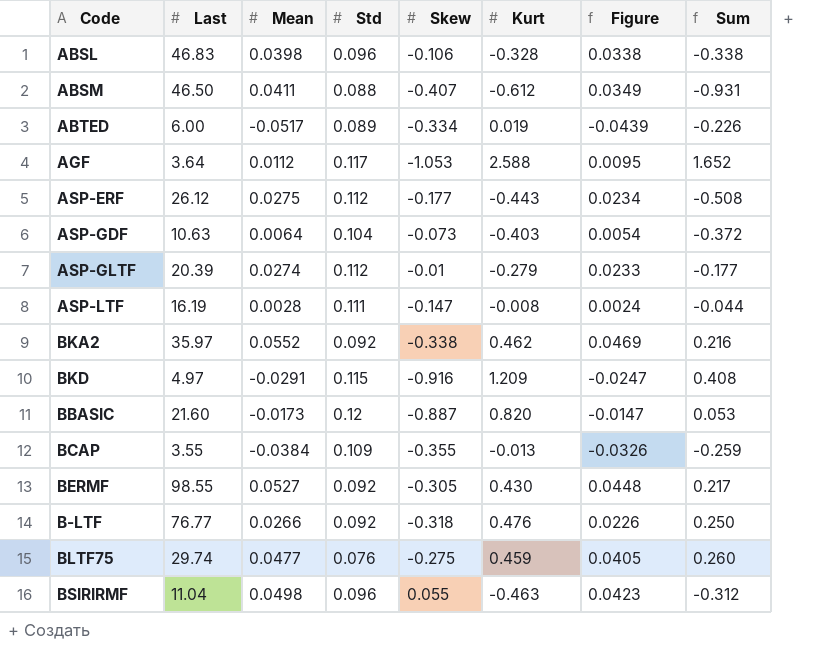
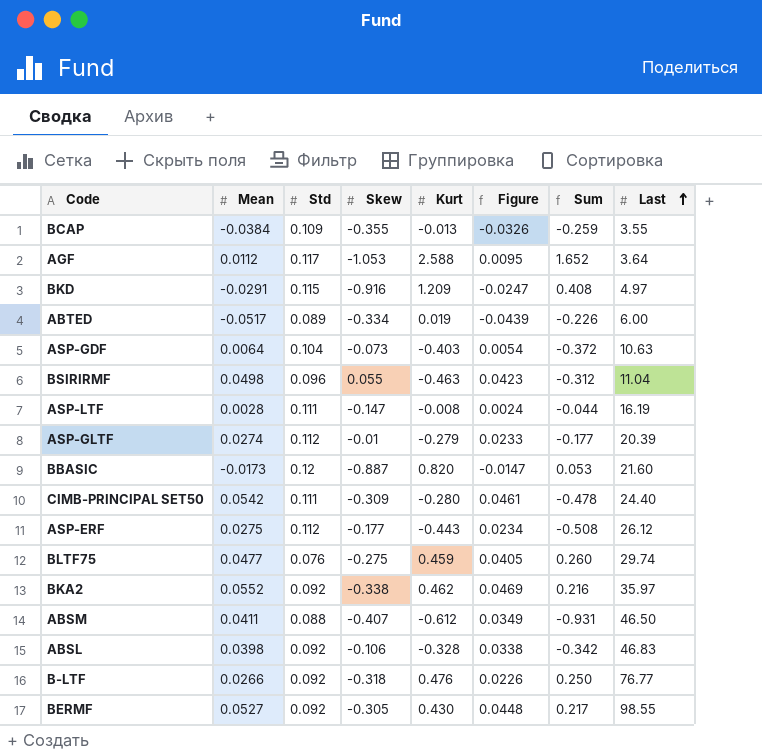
row order: none -> Last ascending
column Last | position: 2 -> 8
row CIMB-PRINCIPAL SET50: none -> 0.0542 | 0.111 | -0.309 | -0.280 | 0.0461 | -0.478 | 24.40
ABSL | Std: 0.096 -> 0.092
ABSL | Sum: -0.338 -> -0.342

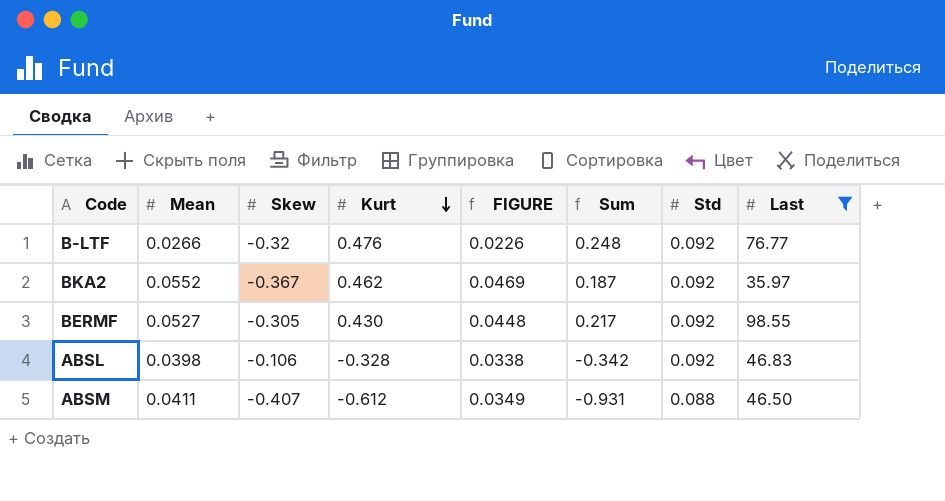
filter: none -> Last >= 35.97
row order: Last ascending -> Kurt descending
column name: Figure -> FIGURE
column Std | position: 3 -> 7
B-LTF | Skew: -0.318 -> -0.32
B-LTF | Sum: 0.250 -> 0.248
BKA2 | Skew: -0.338 -> -0.367
BKA2 | Sum: 0.216 -> 0.187

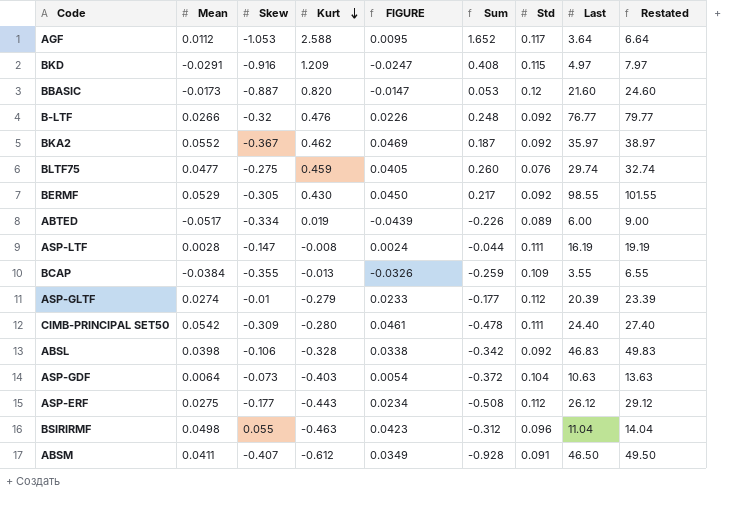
filter: Last >= 35.97 -> none
column Restated | formula: none -> [Last] + 3
BERMF | Mean: 0.0527 -> 0.0529
BERMF | FIGURE: 0.0448 -> 0.0450
ABSM | Sum: -0.931 -> -0.928
ABSM | Std: 0.088 -> 0.091

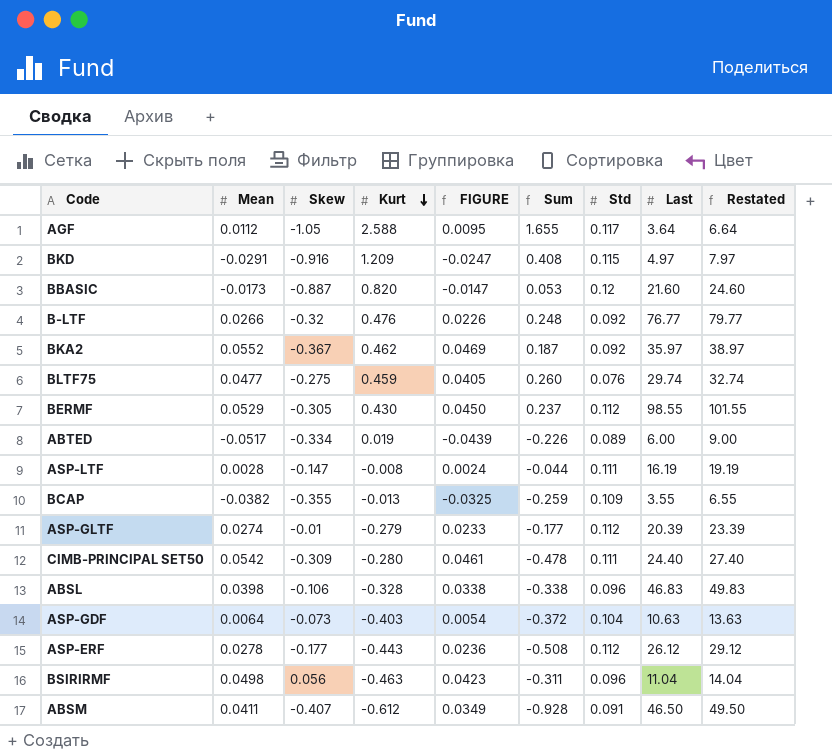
AGF | Skew: -1.053 -> -1.05
AGF | Sum: 1.652 -> 1.655
BERMF | Sum: 0.217 -> 0.237
BERMF | Std: 0.092 -> 0.112
BCAP | Mean: -0.0384 -> -0.0382
BCAP | FIGURE: -0.0326 -> -0.0325
ABSL | Sum: -0.342 -> -0.338
ABSL | Std: 0.092 -> 0.096
ASP-ERF | Mean: 0.0275 -> 0.0278
ASP-ERF | FIGURE: 0.0234 -> 0.0236
BSIRIRMF | Skew: 0.055 -> 0.056
BSIRIRMF | Sum: -0.312 -> -0.311

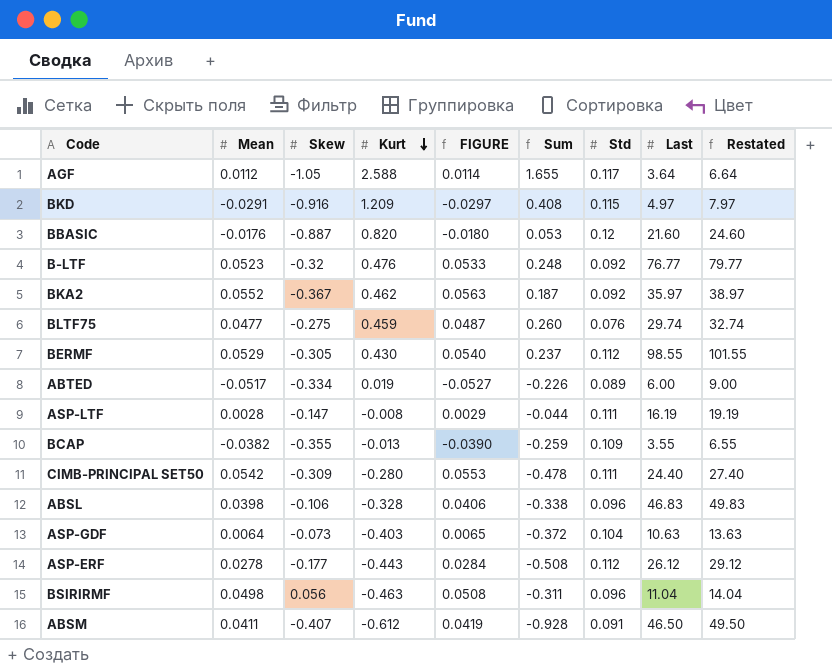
column FIGURE | formula: [Mean] * 0.85 -> [Mean] * 1.02
row ASP-GLTF: 0.0274 | -0.01 | -0.279 | 0.0233 | -0.177 | 0.112 | 20.39 | 23.39 -> none
BBASIC | Mean: -0.0173 -> -0.0176
B-LTF | Mean: 0.0266 -> 0.0523

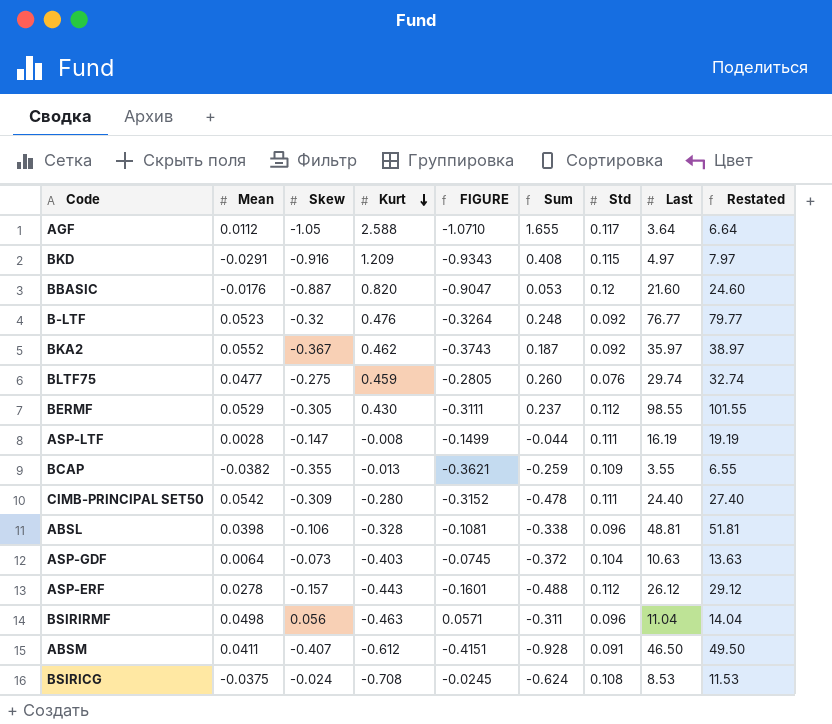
column FIGURE | formula: [Mean] * 1.02 -> [Skew] * 1.02
row ABTED: -0.0517 | -0.334 | 0.019 | -0.0527 | -0.226 | 0.089 | 6.00 | 9.00 -> none
ABSL | Last: 46.83 -> 48.81
ABSL | Restated: 49.83 -> 51.81
ASP-ERF | Skew: -0.177 -> -0.157
ASP-ERF | Sum: -0.508 -> -0.488
row BSIRICG: none -> -0.0375 | -0.024 | -0.708 | -0.0245 | -0.624 | 0.108 | 8.53 | 11.53

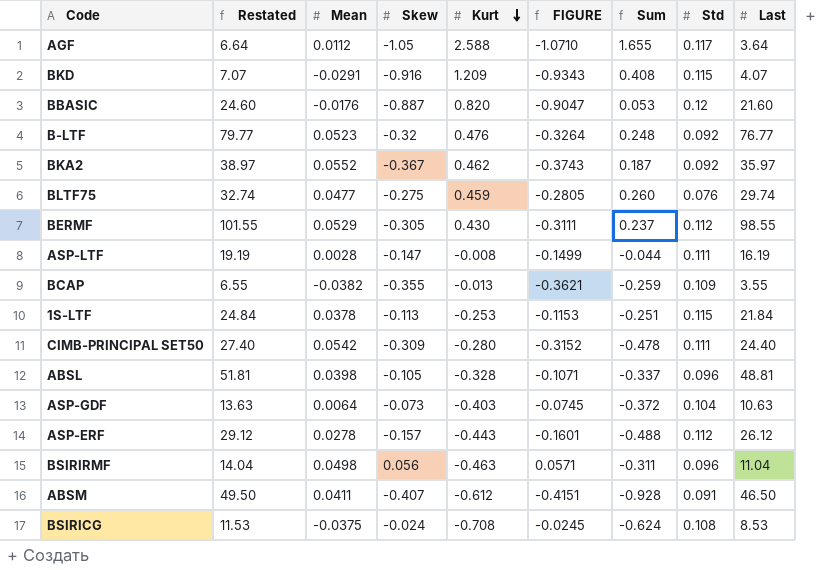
column Restated | position: 9 -> 2
BKD | Restated: 7.97 -> 7.07
BKD | Last: 4.97 -> 4.07
row 1S-LTF: none -> 24.84 | 0.0378 | -0.113 | -0.253 | -0.1153 | -0.251 | 0.115 | 21.84
ABSL | Skew: -0.106 -> -0.105
ABSL | FIGURE: -0.1081 -> -0.1071
ABSL | Sum: -0.338 -> -0.337

